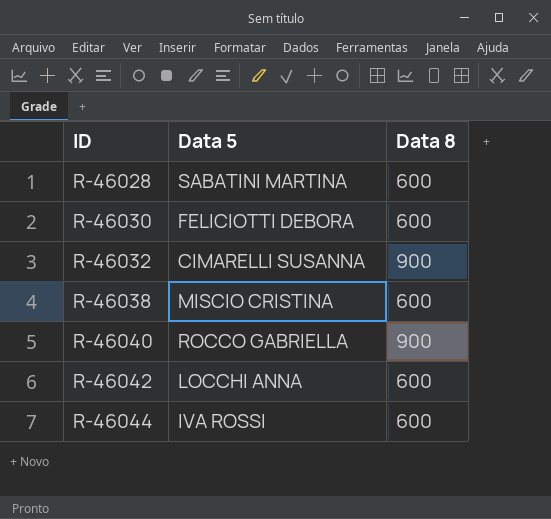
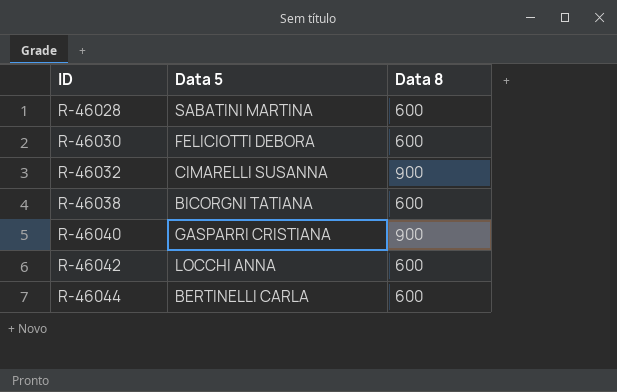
R-46038 | Data 5: MISCIO CRISTINA -> BICORGNI TATIANA
R-46040 | Data 5: ROCCO GABRIELLA -> GASPARRI CRISTIANA
R-46044 | Data 5: IVA ROSSI -> BERTINELLI CARLA

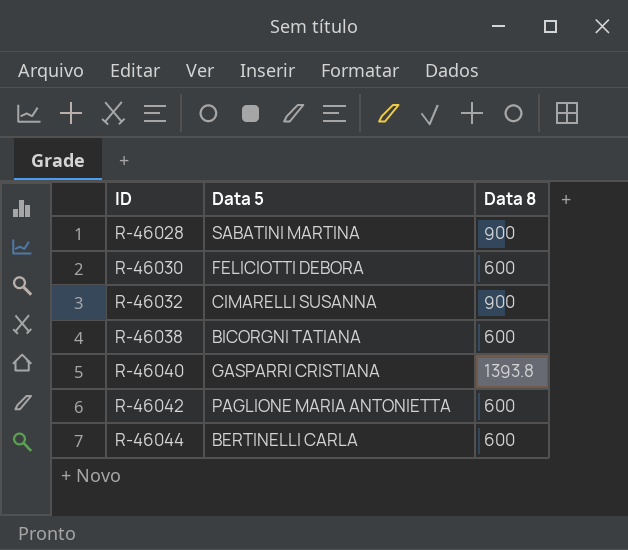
R-46028 | Data 8: 600 -> 900
R-46040 | Data 8: 900 -> 1393.8
R-46042 | Data 5: LOCCHI ANNA -> PAGLIONE MARIA ANTONIETTA

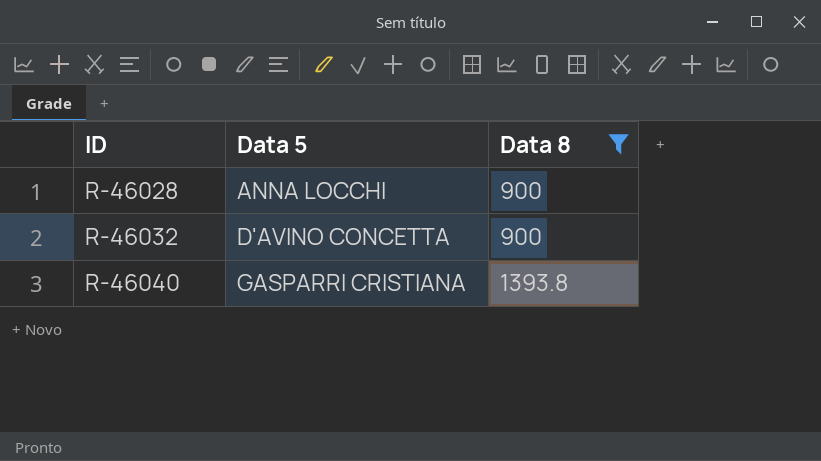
filter: none -> Data 8 != 600
R-46028 | Data 5: SABATINI MARTINA -> ANNA LOCCHI
R-46032 | Data 5: CIMARELLI SUSANNA -> D'AVINO CONCETTA

